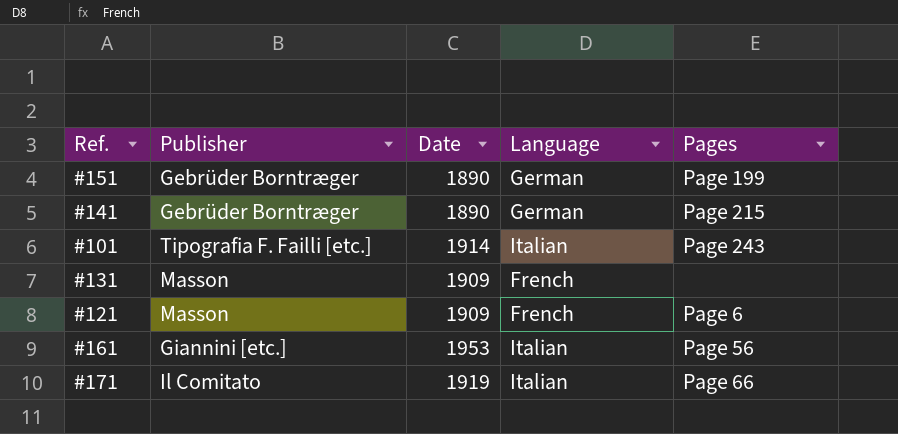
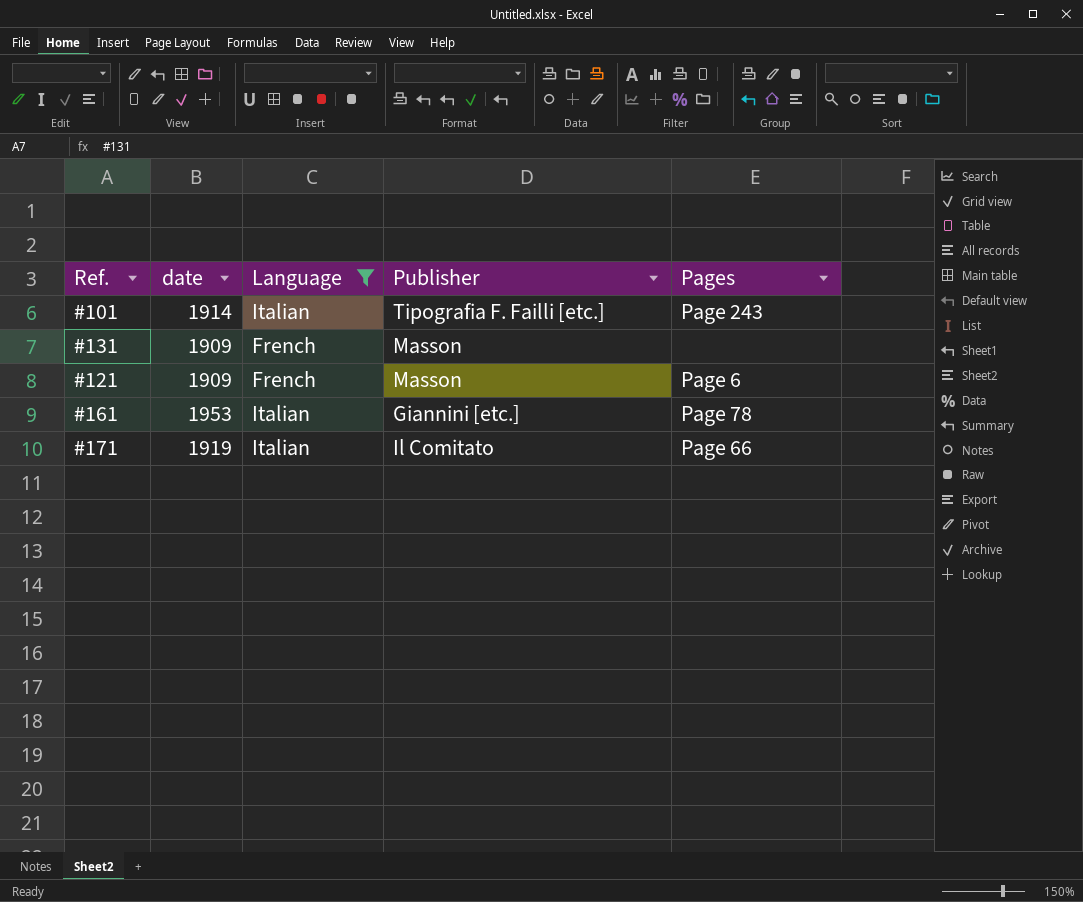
filter: none -> Language != German
column name: Date -> date
column Publisher | position: 2 -> 4
#161 | Pages: Page 56 -> Page 78

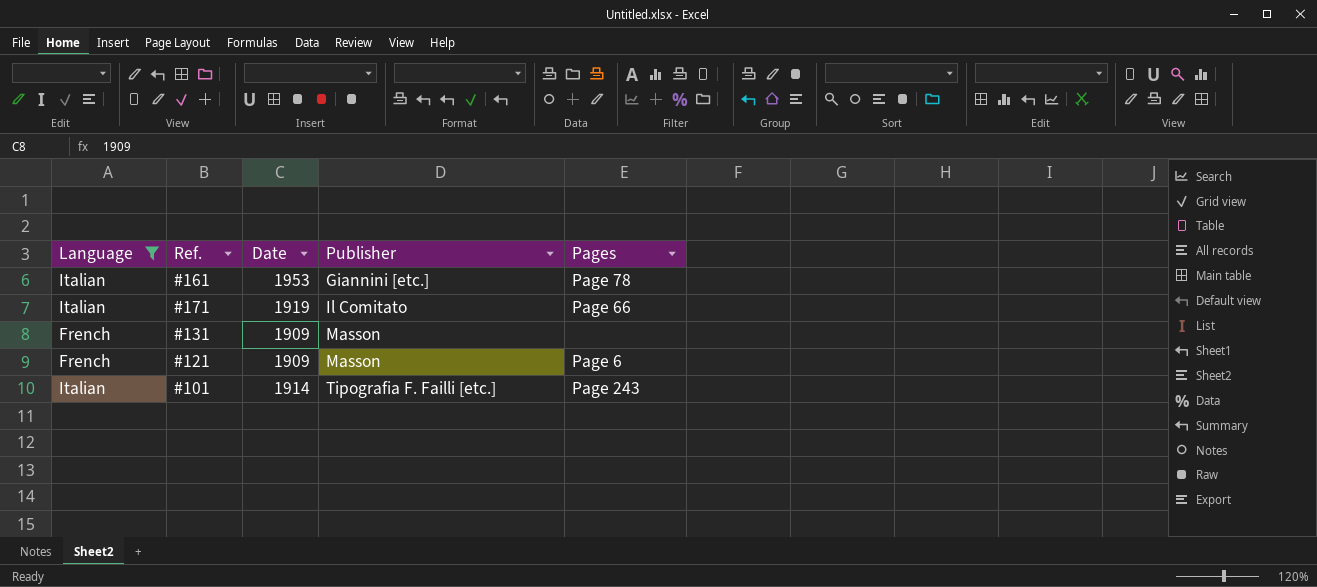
row order: none -> Publisher ascending
column Language | position: 3 -> 1
column name: date -> Date

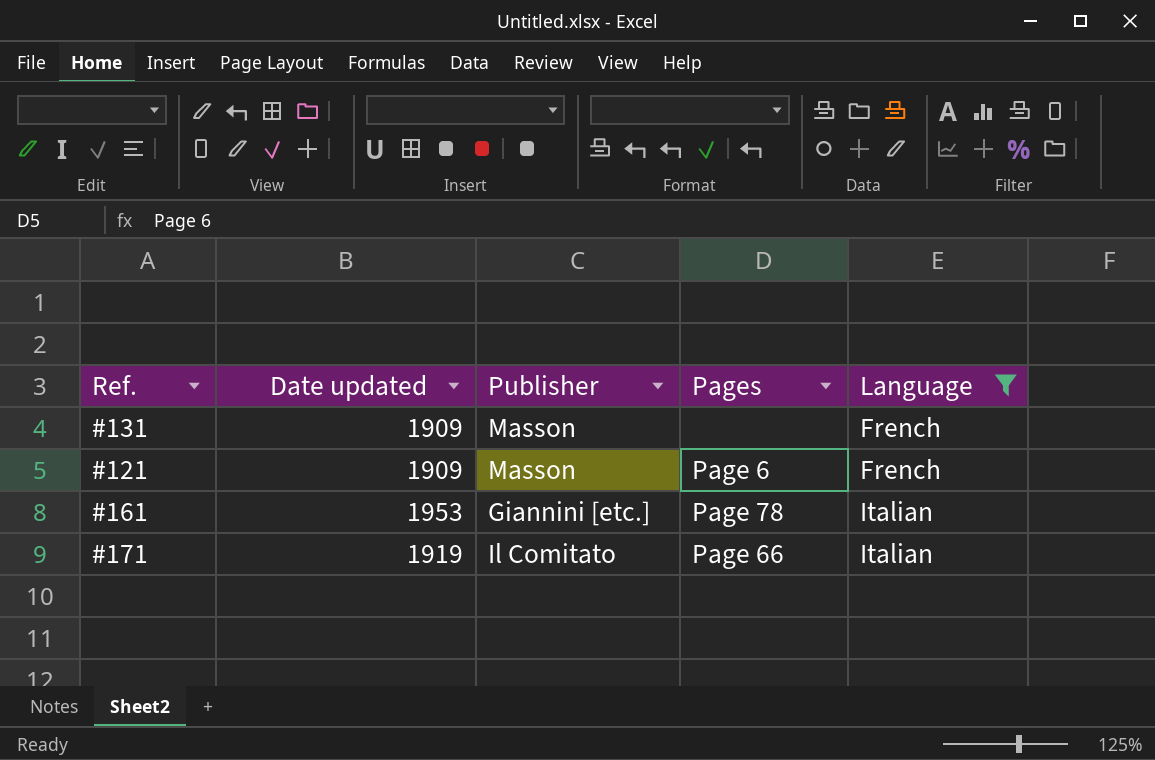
row order: Publisher ascending -> Language ascending
column name: Date -> Date updated
column Language | position: 1 -> 5
row #101: Italian | 1914 | Tipografia F. Failli [etc.] | Page 243 -> none

